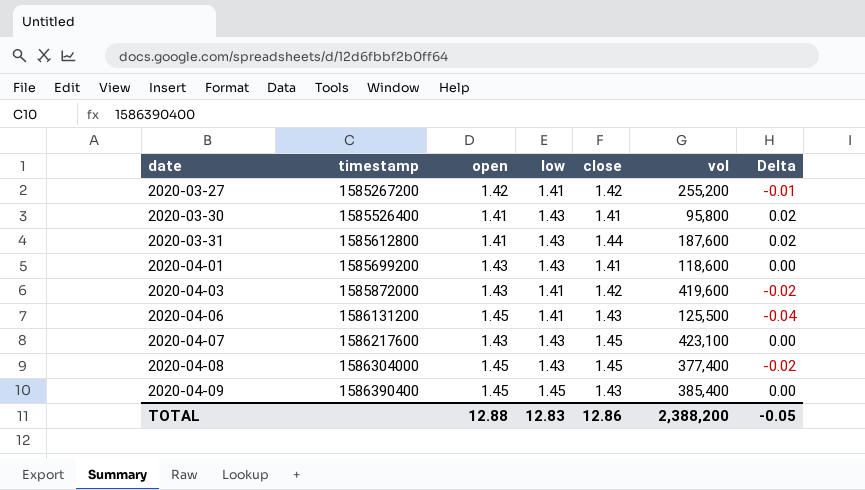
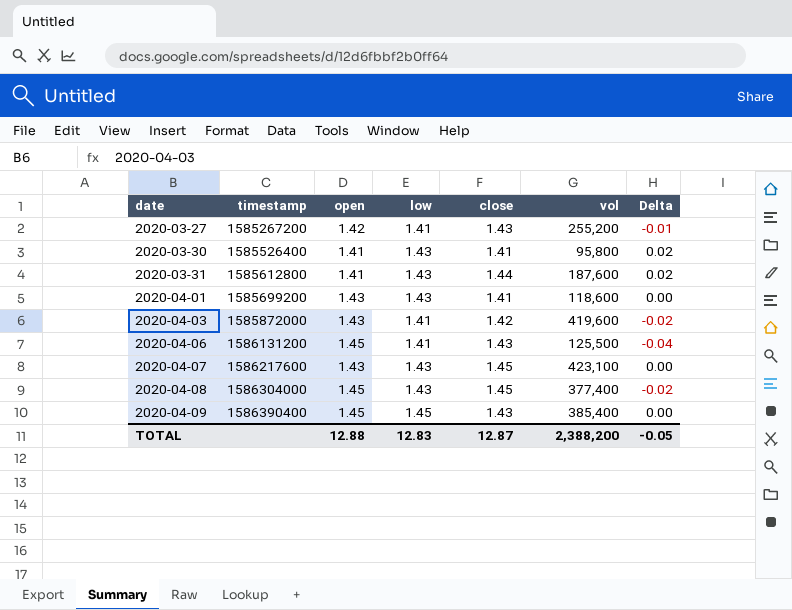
2020-03-27 | close: 1.42 -> 1.43
TOTAL | close: 12.86 -> 12.87

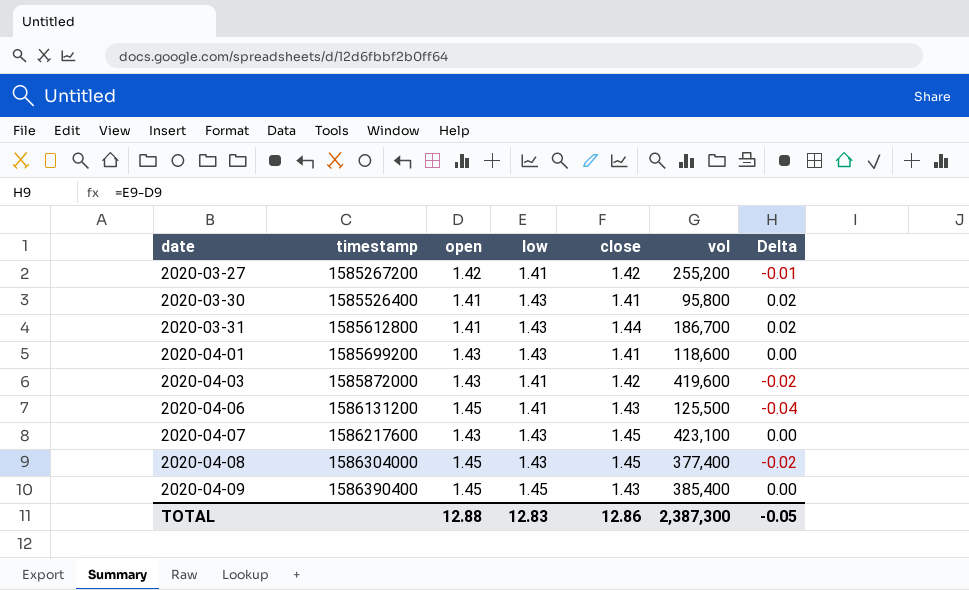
2020-03-27 | close: 1.43 -> 1.42
2020-03-31 | vol: 187,600 -> 186,700
TOTAL | close: 12.87 -> 12.86
TOTAL | vol: 2,388,200 -> 2,387,300

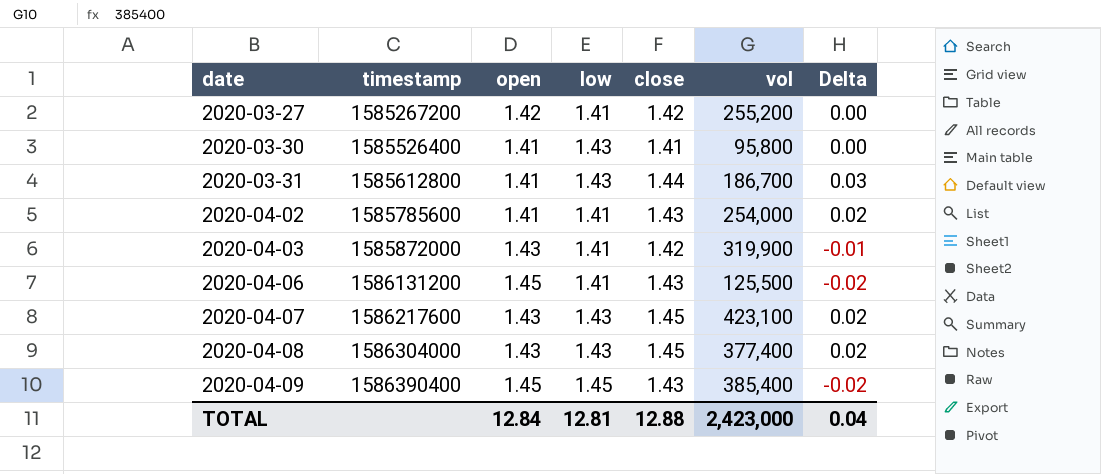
column Delta | formula: [low] - [open] -> [close] - [open]
row 2020-04-01: 1585699200 | 1.43 | 1.43 | 1.41 | 118,600 | 0.00 -> none
row 2020-04-02: none -> 1585785600 | 1.41 | 1.41 | 1.43 | 254,000 | 0.02
2020-04-03 | vol: 419,600 -> 319,900
2020-04-08 | open: 1.45 -> 1.43
TOTAL | open: 12.88 -> 12.84
TOTAL | low: 12.83 -> 12.81
TOTAL | close: 12.86 -> 12.88
TOTAL | vol: 2,387,300 -> 2,423,000
TOTAL | Delta: -0.05 -> 0.04

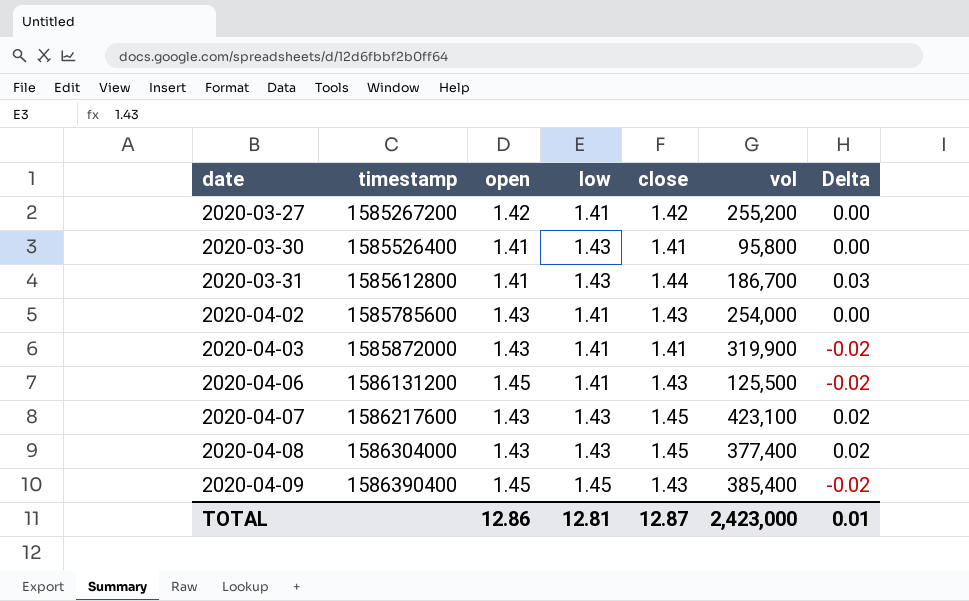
2020-04-02 | open: 1.41 -> 1.43
2020-04-02 | Delta: 0.02 -> 0.00
2020-04-03 | close: 1.42 -> 1.41
2020-04-03 | Delta: -0.01 -> -0.02
TOTAL | open: 12.84 -> 12.86
TOTAL | close: 12.88 -> 12.87
TOTAL | Delta: 0.04 -> 0.01

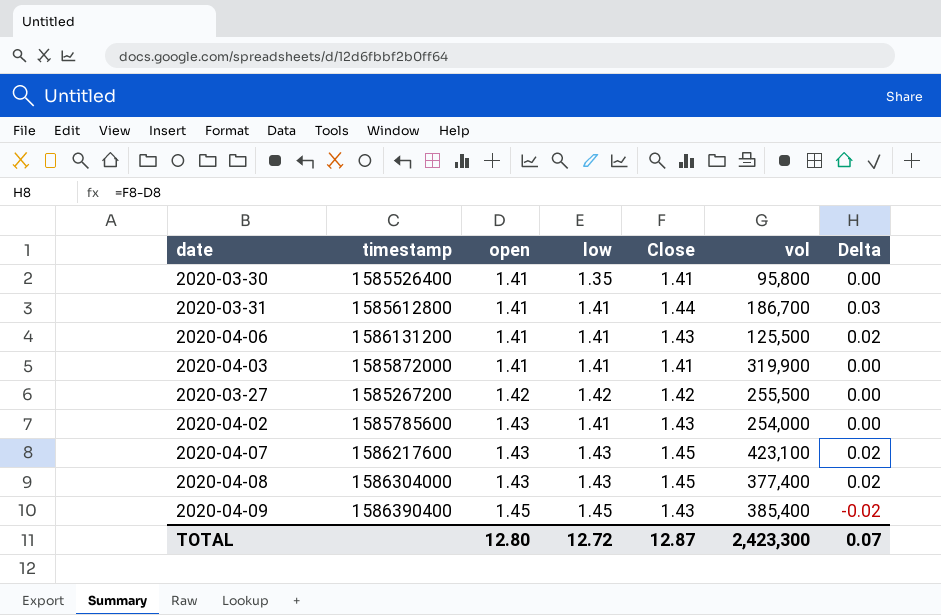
row order: date ascending -> open ascending
column name: close -> Close
2020-03-30 | low: 1.43 -> 1.35
2020-03-31 | low: 1.43 -> 1.41
2020-04-06 | open: 1.45 -> 1.41
2020-04-06 | Delta: -0.02 -> 0.02
2020-04-03 | open: 1.43 -> 1.41
2020-04-03 | Delta: -0.02 -> 0.00
2020-03-27 | low: 1.41 -> 1.42
2020-03-27 | vol: 255,200 -> 255,500
TOTAL | open: 12.86 -> 12.80
TOTAL | low: 12.81 -> 12.72
TOTAL | vol: 2,423,000 -> 2,423,300
TOTAL | Delta: 0.01 -> 0.07

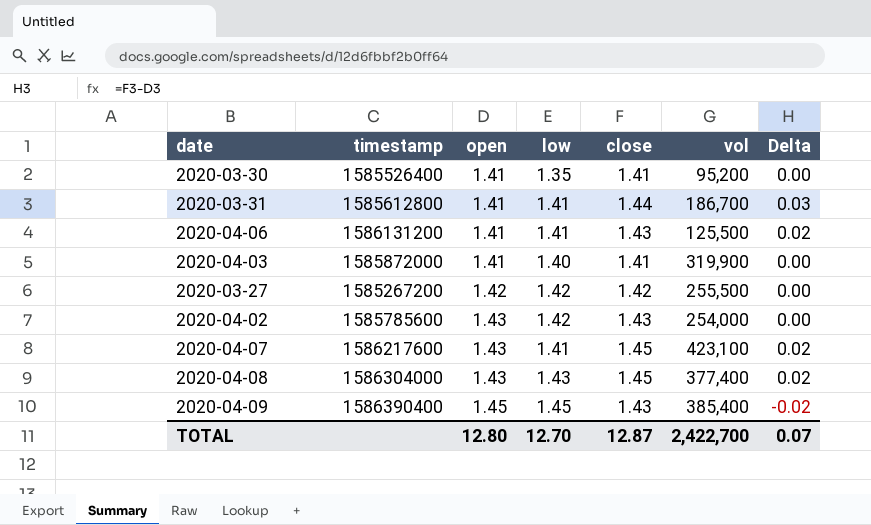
column name: Close -> close
2020-03-30 | vol: 95,800 -> 95,200
2020-04-03 | low: 1.41 -> 1.40
2020-04-02 | low: 1.41 -> 1.42
2020-04-07 | low: 1.43 -> 1.41
TOTAL | low: 12.72 -> 12.70
TOTAL | vol: 2,423,300 -> 2,422,700

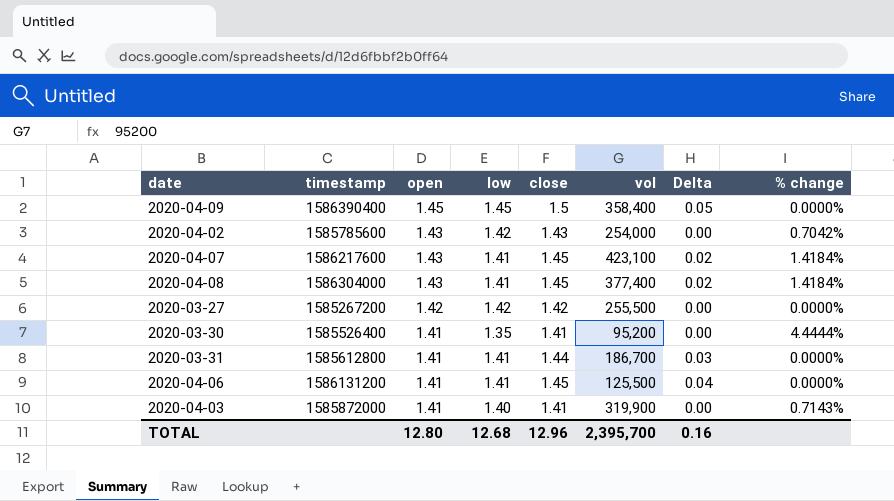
row order: open ascending -> open descending
column % change | formula: none -> ([open] - [low]) / [low]
2020-04-09 | close: 1.43 -> 1.5
2020-04-09 | vol: 385,400 -> 358,400
2020-04-09 | Delta: -0.02 -> 0.05
2020-04-08 | low: 1.43 -> 1.41
2020-04-06 | close: 1.43 -> 1.45
2020-04-06 | Delta: 0.02 -> 0.04
TOTAL | low: 12.70 -> 12.68
TOTAL | close: 12.87 -> 12.96
TOTAL | vol: 2,422,700 -> 2,395,700
TOTAL | Delta: 0.07 -> 0.16

